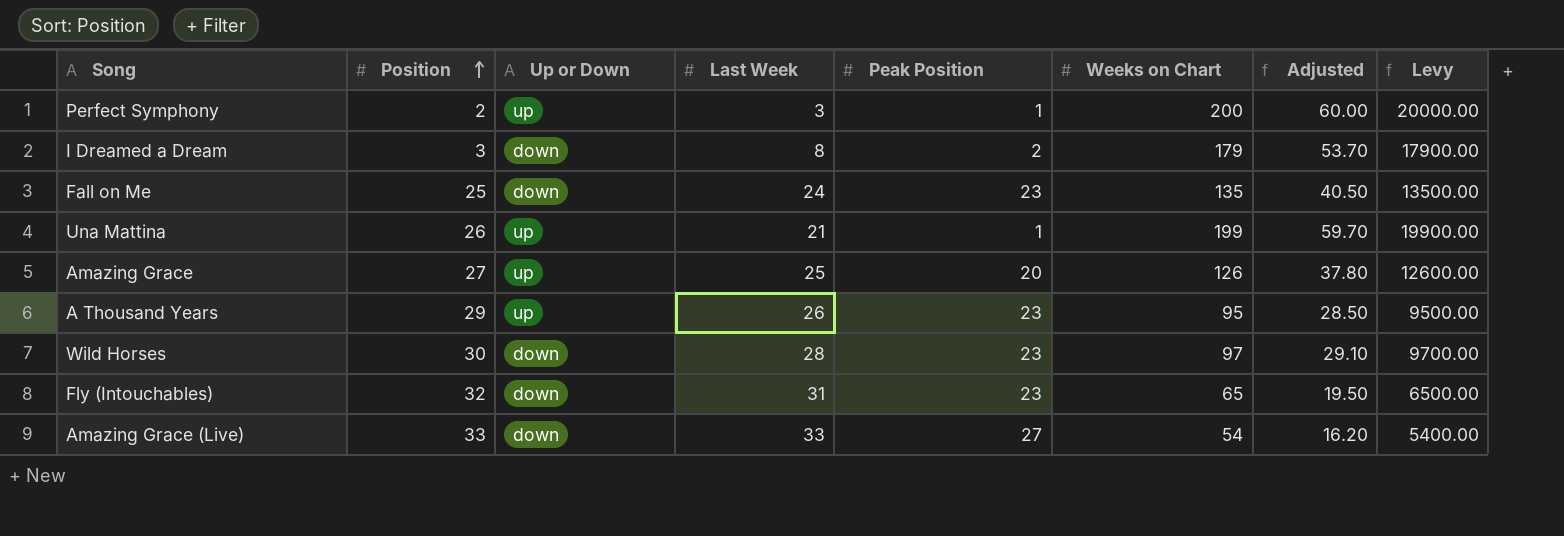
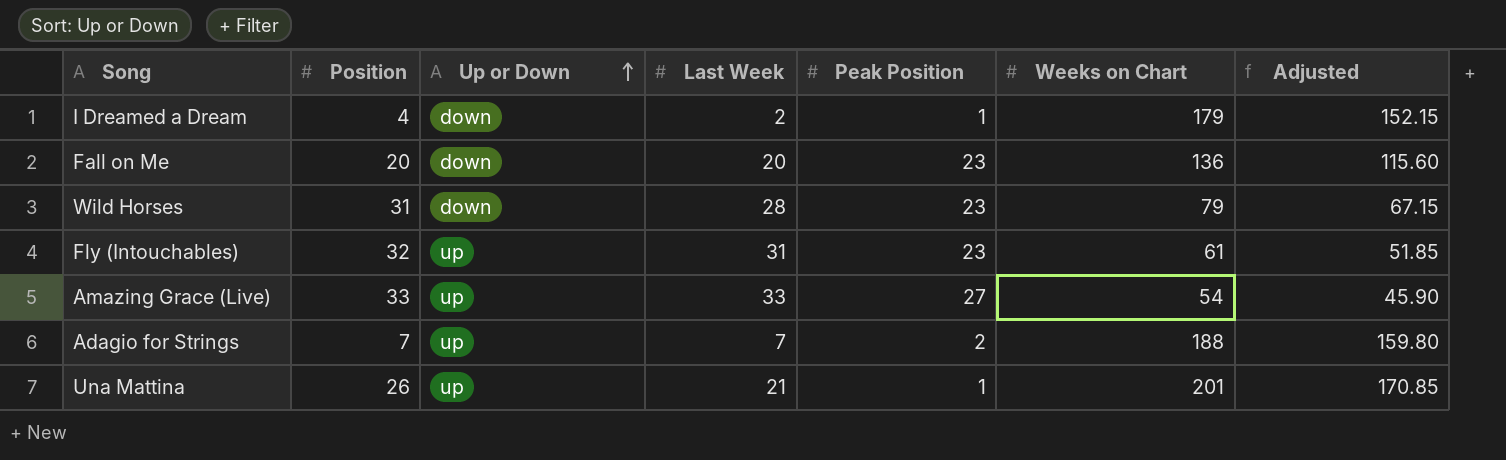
row order: Position ascending -> Up or Down ascending
column Levy | formula: [Weeks on Chart] * 100 -> none
column Adjusted | formula: [Weeks on Chart] * 0.3 -> [Weeks on Chart] * 0.85
row Perfect Symphony: 2 | up | 3 | 1 | 200 | 60.00 | 20000.00 -> none
row Amazing Grace: 27 | up | 25 | 20 | 126 | 37.80 | 12600.00 -> none
row A Thousand Years: 29 | up | 26 | 23 | 95 | 28.50 | 9500.00 -> none
I Dreamed a Dream | Position: 3 -> 4
I Dreamed a Dream | Last Week: 8 -> 2
I Dreamed a Dream | Peak Position: 2 -> 1
Fall on Me | Position: 25 -> 20
Fall on Me | Last Week: 24 -> 20
Fall on Me | Weeks on Chart: 135 -> 136
Wild Horses | Position: 30 -> 31
Wild Horses | Weeks on Chart: 97 -> 79
Fly (Intouchables) | Up or Down: down -> up
Fly (Intouchables) | Weeks on Chart: 65 -> 61
Amazing Grace (Live) | Up or Down: down -> up
row Adagio for Strings: none -> 7 | up | 7 | 2 | 188 | 159.80
Una Mattina | Weeks on Chart: 199 -> 201

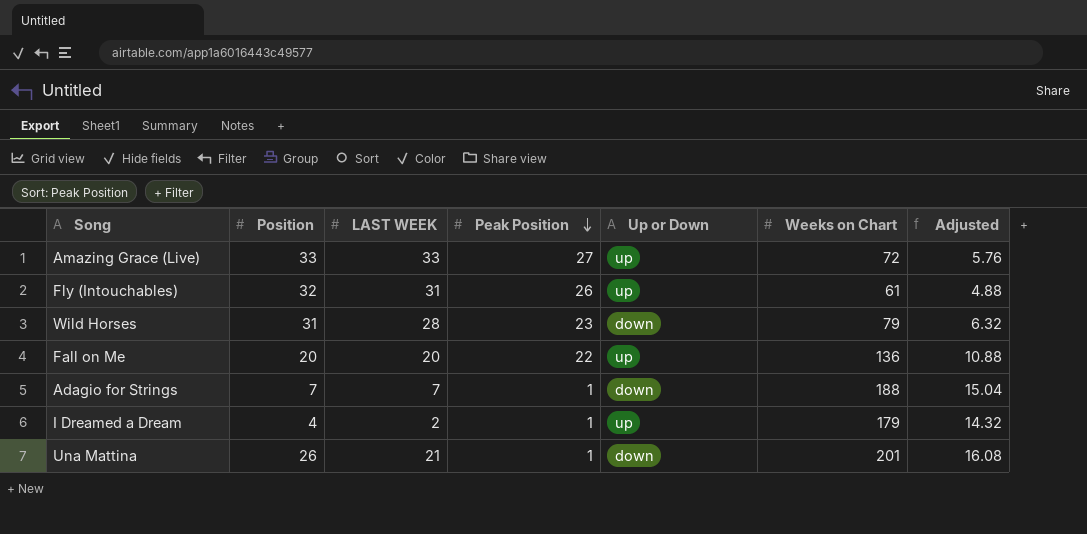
row order: Up or Down ascending -> Peak Position descending
column name: Last Week -> LAST WEEK
column Up or Down | position: 3 -> 5
column Adjusted | formula: [Weeks on Chart] * 0.85 -> [Weeks on Chart] * 0.08
Amazing Grace (Live) | Weeks on Chart: 54 -> 72
Fly (Intouchables) | Peak Position: 23 -> 26
Fall on Me | Peak Position: 23 -> 22
Fall on Me | Up or Down: down -> up
Adagio for Strings | Peak Position: 2 -> 1
Adagio for Strings | Up or Down: up -> down
I Dreamed a Dream | Up or Down: down -> up
Una Mattina | Up or Down: up -> down

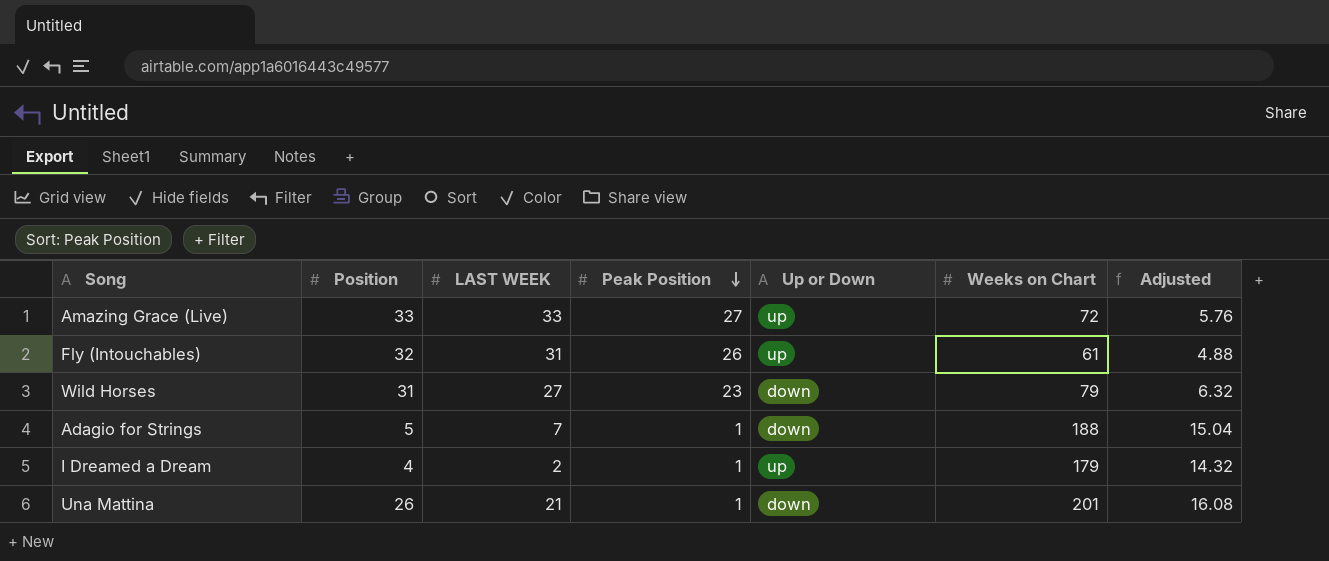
row Fall on Me: 20 | 20 | 22 | up | 136 | 10.88 -> none
Wild Horses | LAST WEEK: 28 -> 27
Adagio for Strings | Position: 7 -> 5

